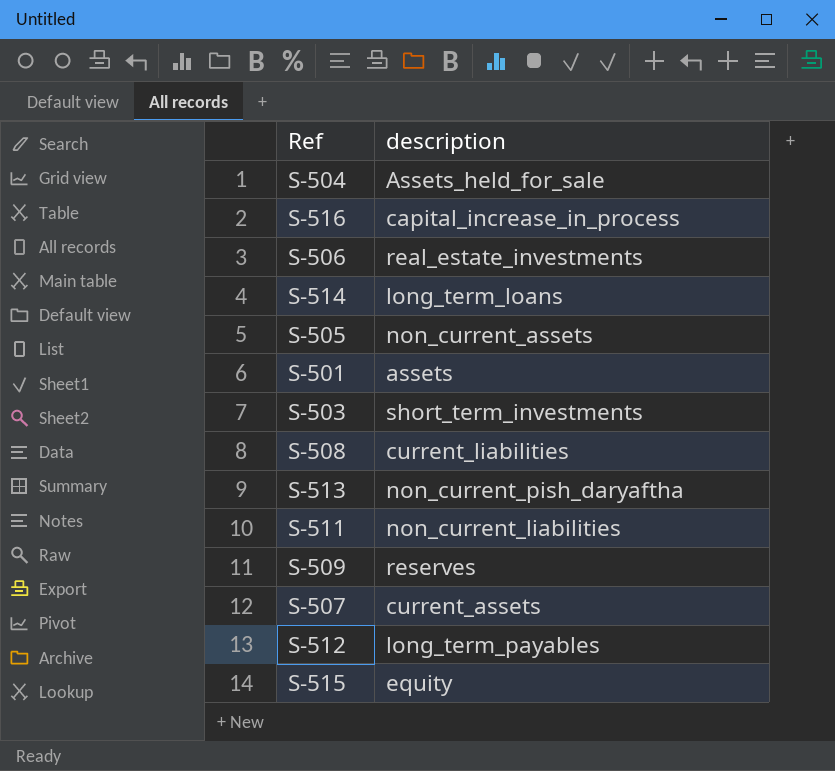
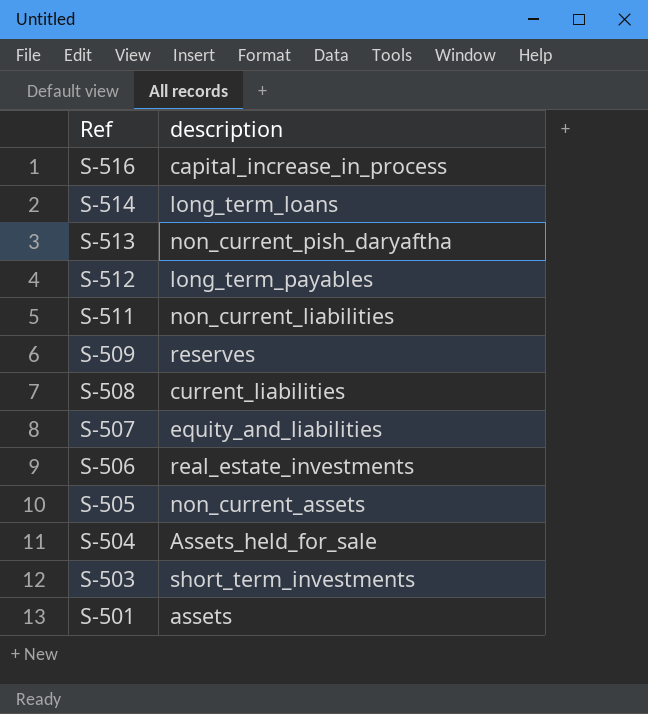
row order: none -> Ref descending
row S-515: equity -> none
S-507 | description: current_assets -> equity_and_liabilities

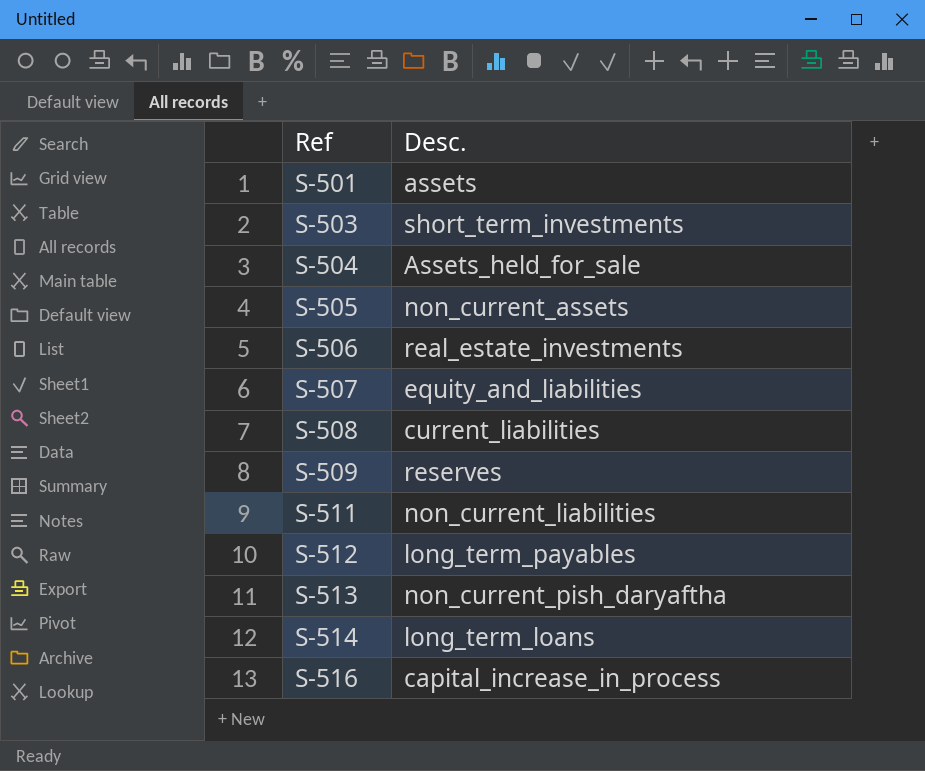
row order: Ref descending -> Ref ascending
column name: description -> Desc.

